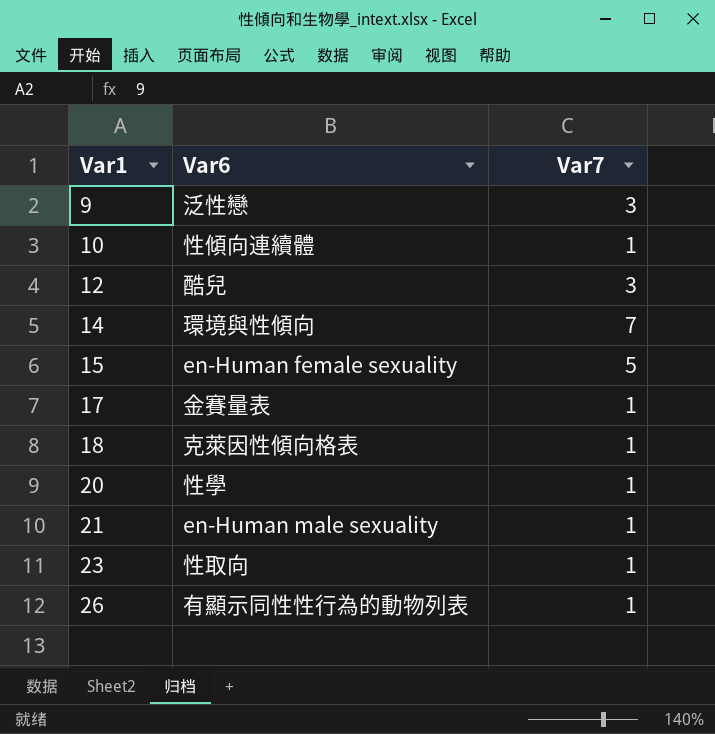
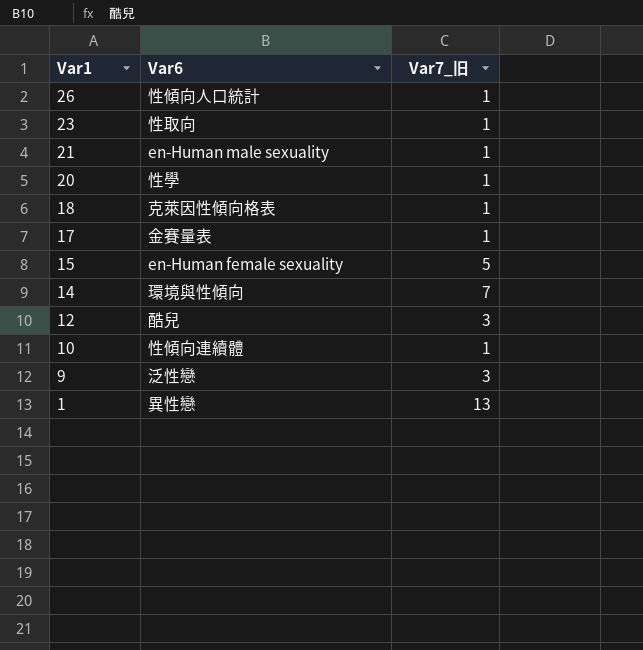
row order: Var1 ascending -> Var1 descending
column name: Var7 -> Var7_旧
26 | Var6: 有顯示同性性行為的動物列表 -> 性傾向人口統計
row 1: none -> 異性戀 | 13

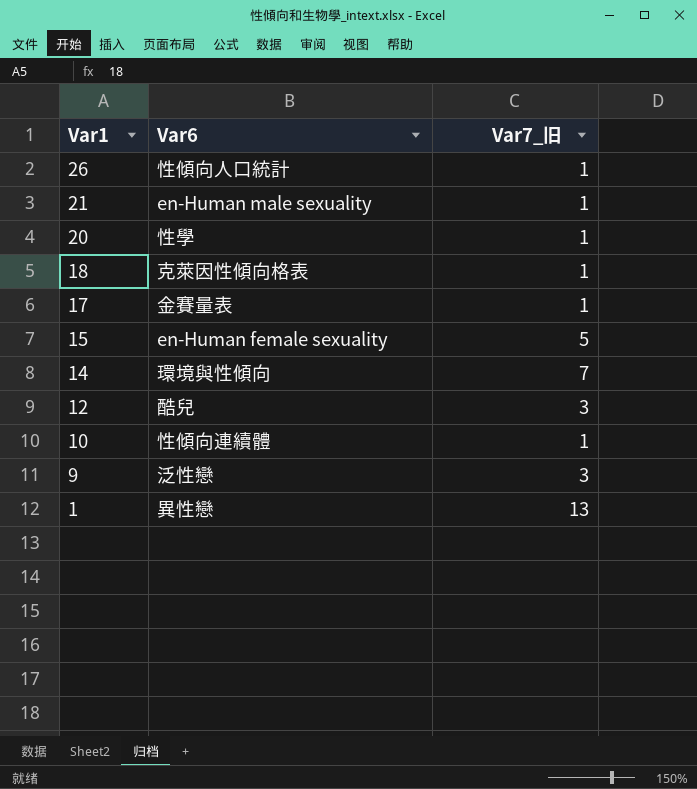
row 23: 性取向 | 1 -> none

